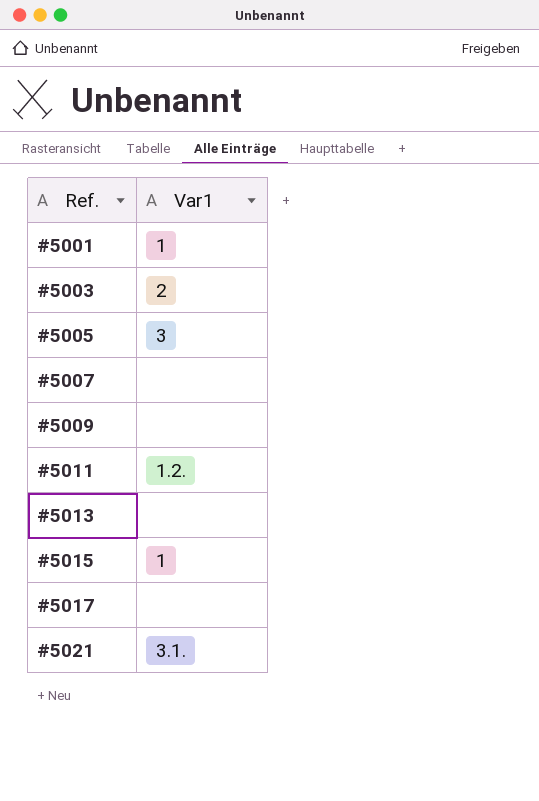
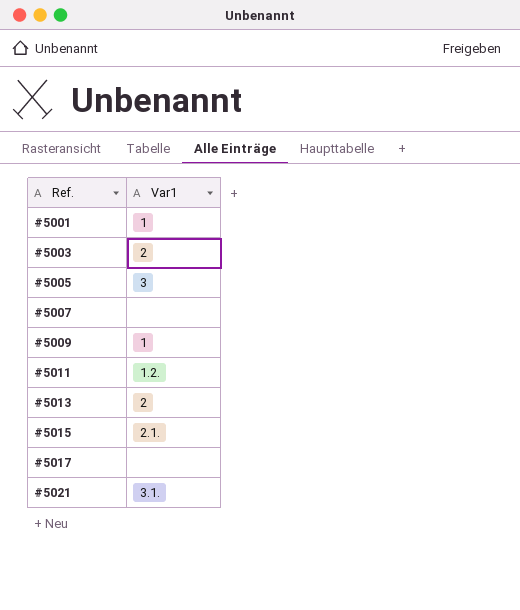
#5009 | Var1: none -> 1
#5013 | Var1: none -> 2
#5015 | Var1: 1 -> 2.1.

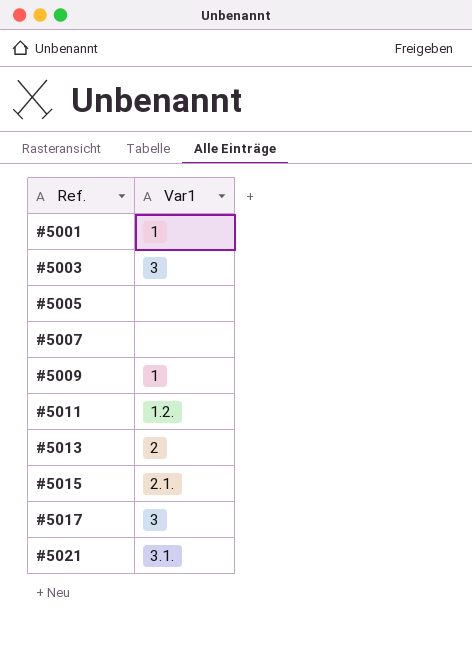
#5003 | Var1: 2 -> 3
#5005 | Var1: 3 -> none
#5017 | Var1: none -> 3

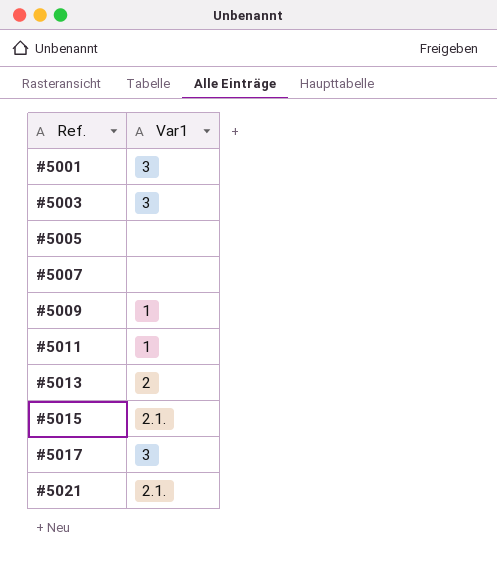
#5001 | Var1: 1 -> 3
#5011 | Var1: 1.2. -> 1
#5021 | Var1: 3.1. -> 2.1.

